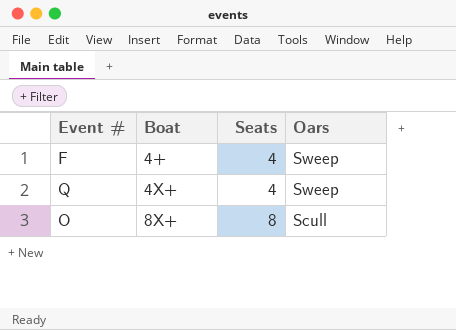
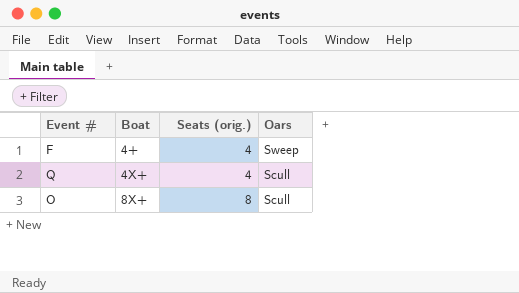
column name: Seats -> Seats (orig.)
Q | Oars: Sweep -> Scull

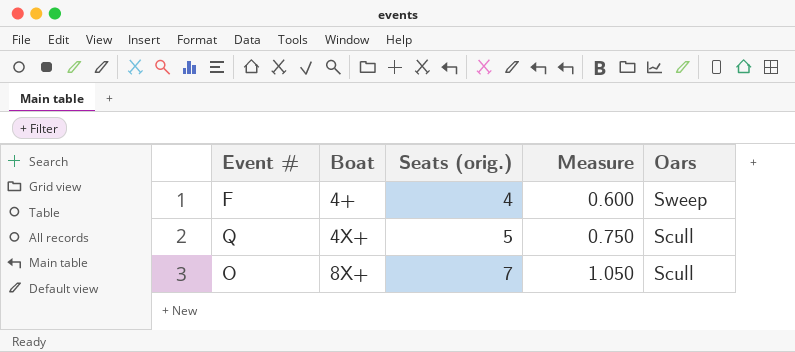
column Measure | formula: none -> [Seats (orig.)] * 0.15
Q | Seats (orig.): 4 -> 5
O | Seats (orig.): 8 -> 7

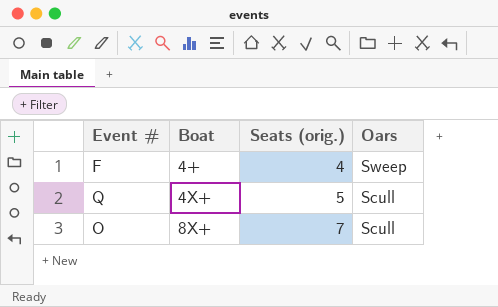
column Measure | formula: [Seats (orig.)] * 0.15 -> none

